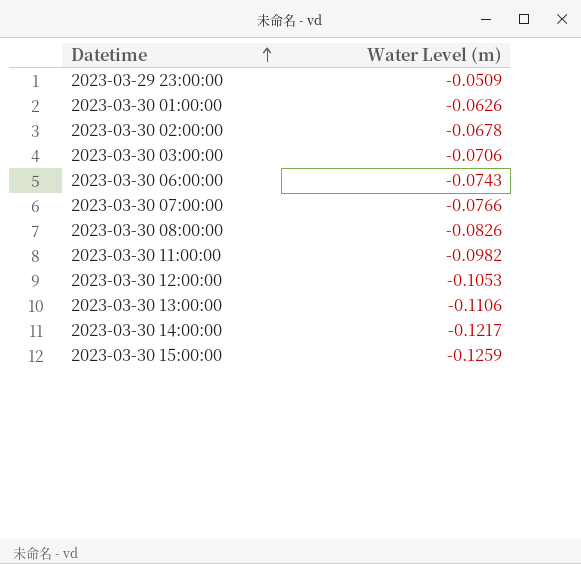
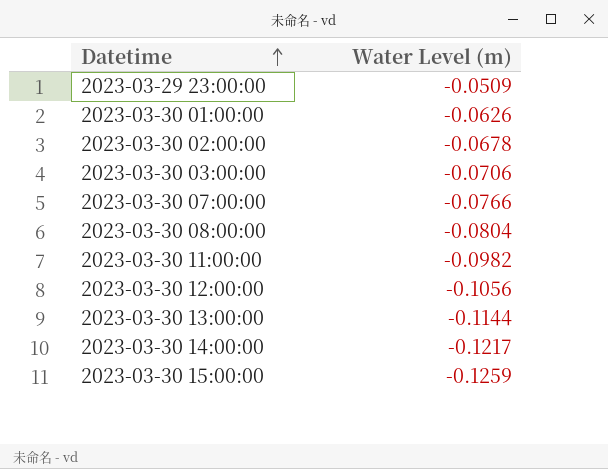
row 2023-03-30 06:00:00: -0.0743 -> none
2023-03-30 08:00:00 | Water Level (m): -0.0826 -> -0.0804
2023-03-30 12:00:00 | Water Level (m): -0.1053 -> -0.1056
2023-03-30 13:00:00 | Water Level (m): -0.1106 -> -0.1144

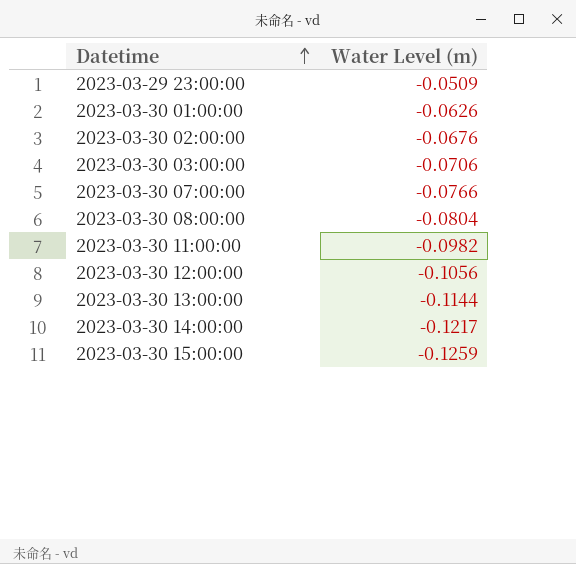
2023-03-30 02:00:00 | Water Level (m): -0.0678 -> -0.0676

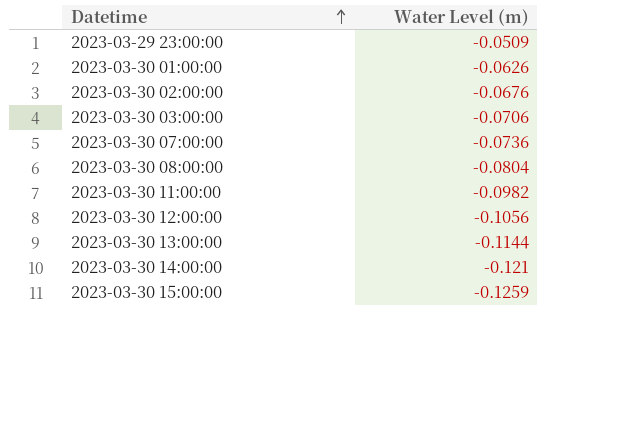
2023-03-30 07:00:00 | Water Level (m): -0.0766 -> -0.0736
2023-03-30 14:00:00 | Water Level (m): -0.1217 -> -0.121

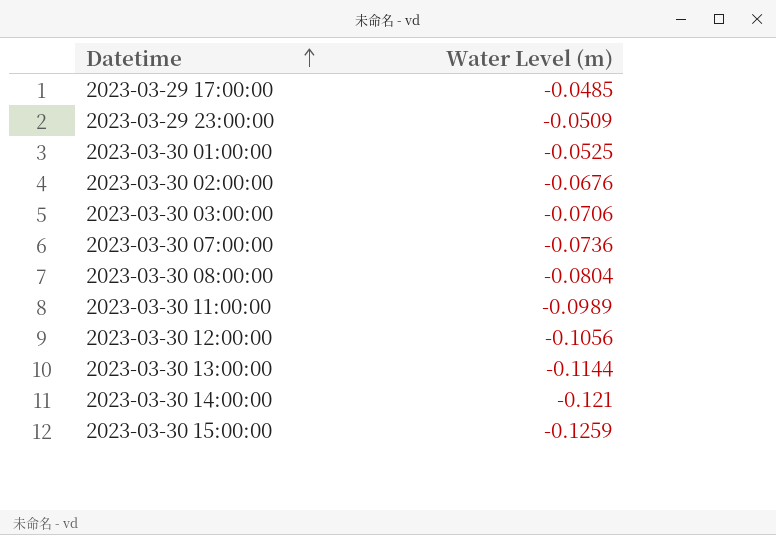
row 2023-03-29 17:00:00: none -> -0.0485
2023-03-30 01:00:00 | Water Level (m): -0.0626 -> -0.0525
2023-03-30 11:00:00 | Water Level (m): -0.0982 -> -0.0989

